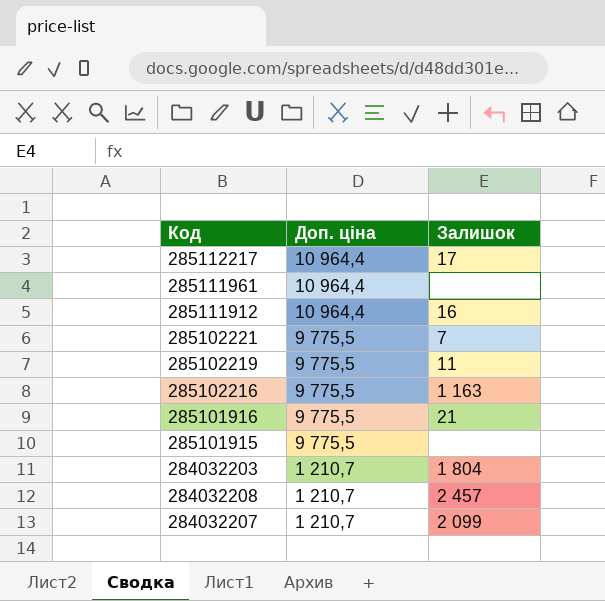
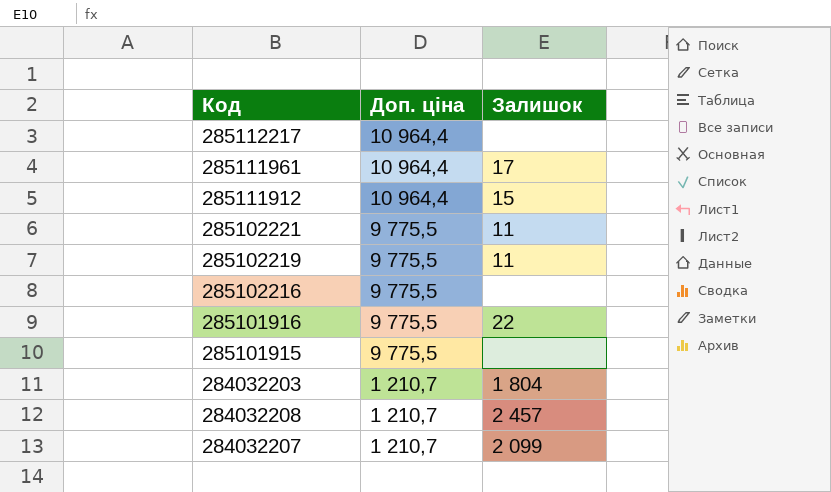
285112217 | Залишок: 17 -> none
285111961 | Залишок: none -> 17
285111912 | Залишок: 16 -> 15
285102221 | Залишок: 7 -> 11
285102216 | Залишок: 1 163 -> none
285101916 | Залишок: 21 -> 22

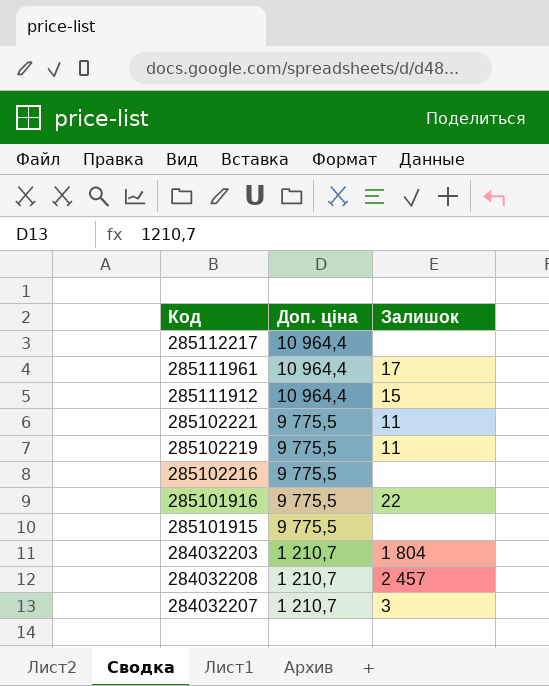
284032207 | Залишок: 2 099 -> 3

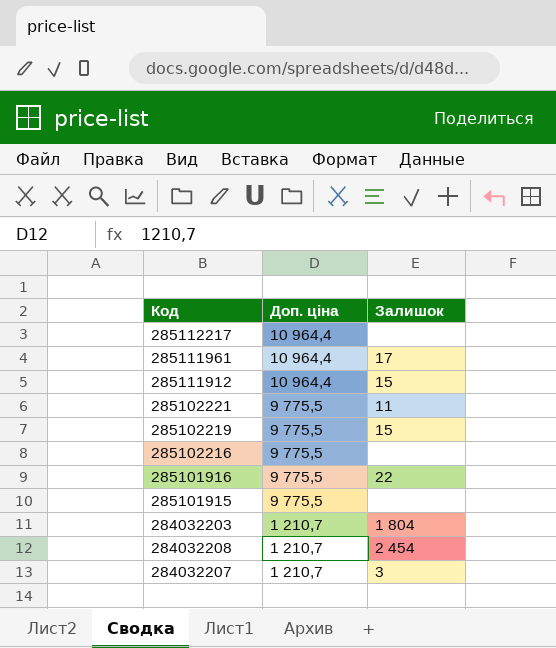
285102219 | Залишок: 11 -> 15
284032208 | Залишок: 2 457 -> 2 454

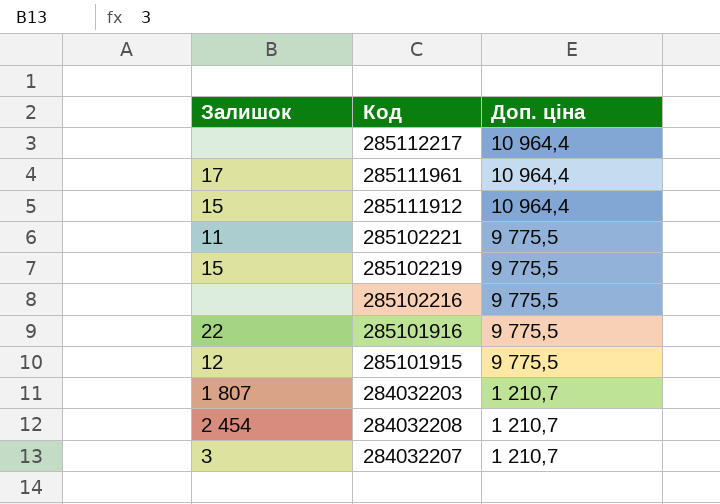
column Залишок | position: 3 -> 1
285101915 | Залишок: none -> 12
284032203 | Залишок: 1 804 -> 1 807

